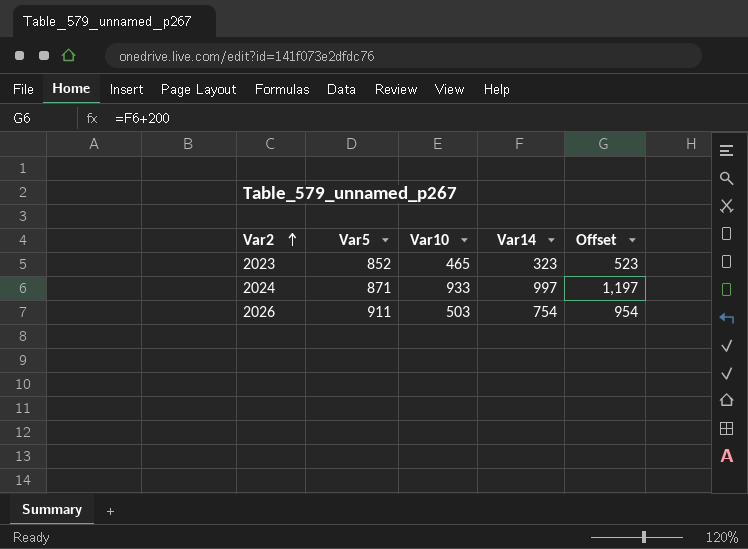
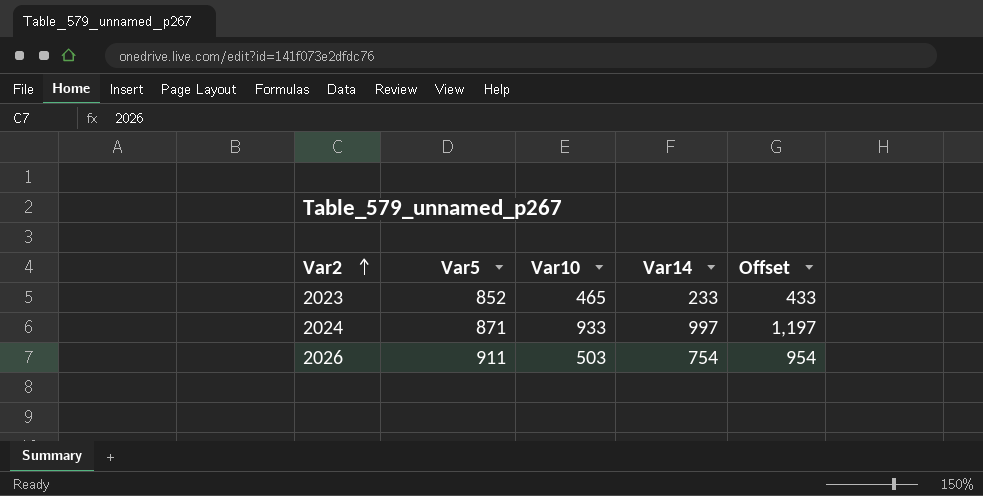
2023 | Var14: 323 -> 233
2023 | Offset: 523 -> 433

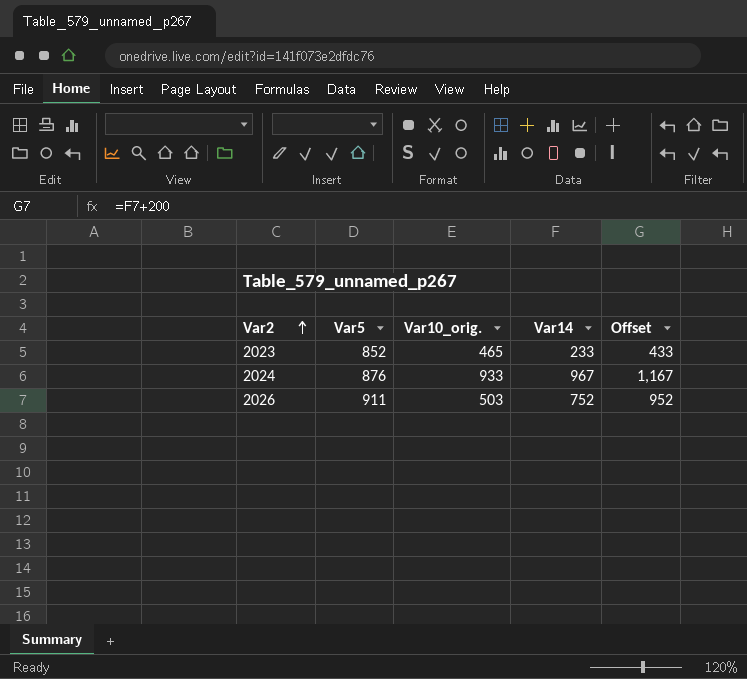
column name: Var10 -> Var10_orig.
2024 | Var5: 871 -> 876
2024 | Var14: 997 -> 967
2024 | Offset: 1,197 -> 1,167
2026 | Var14: 754 -> 752
2026 | Offset: 954 -> 952

